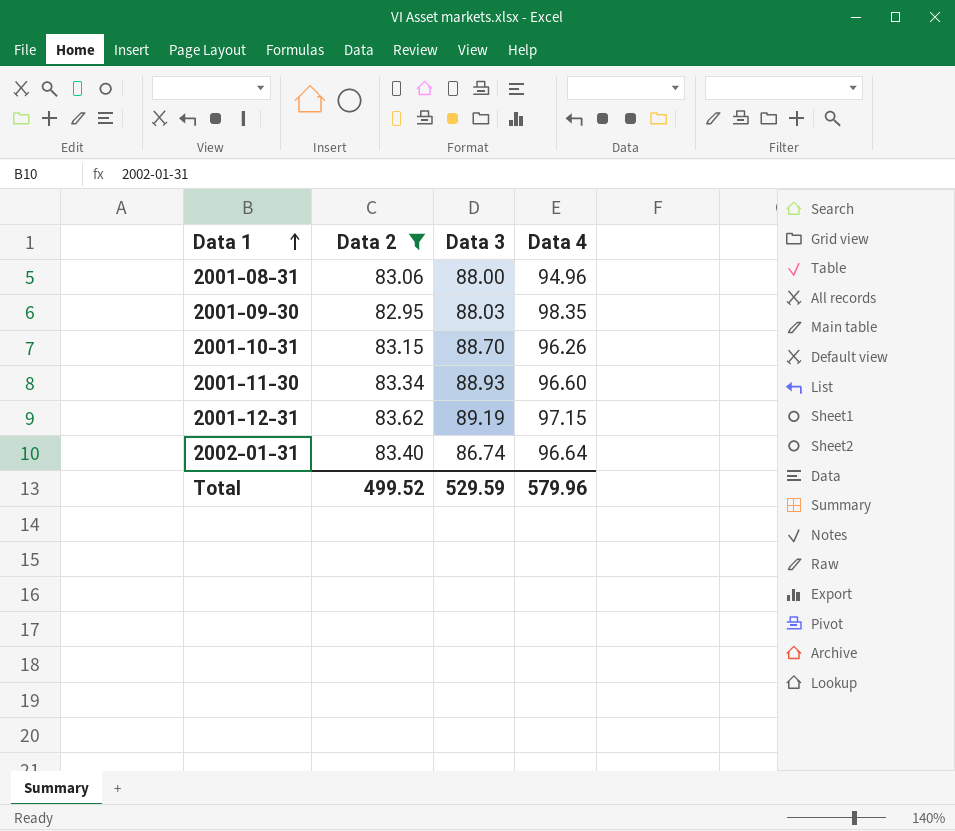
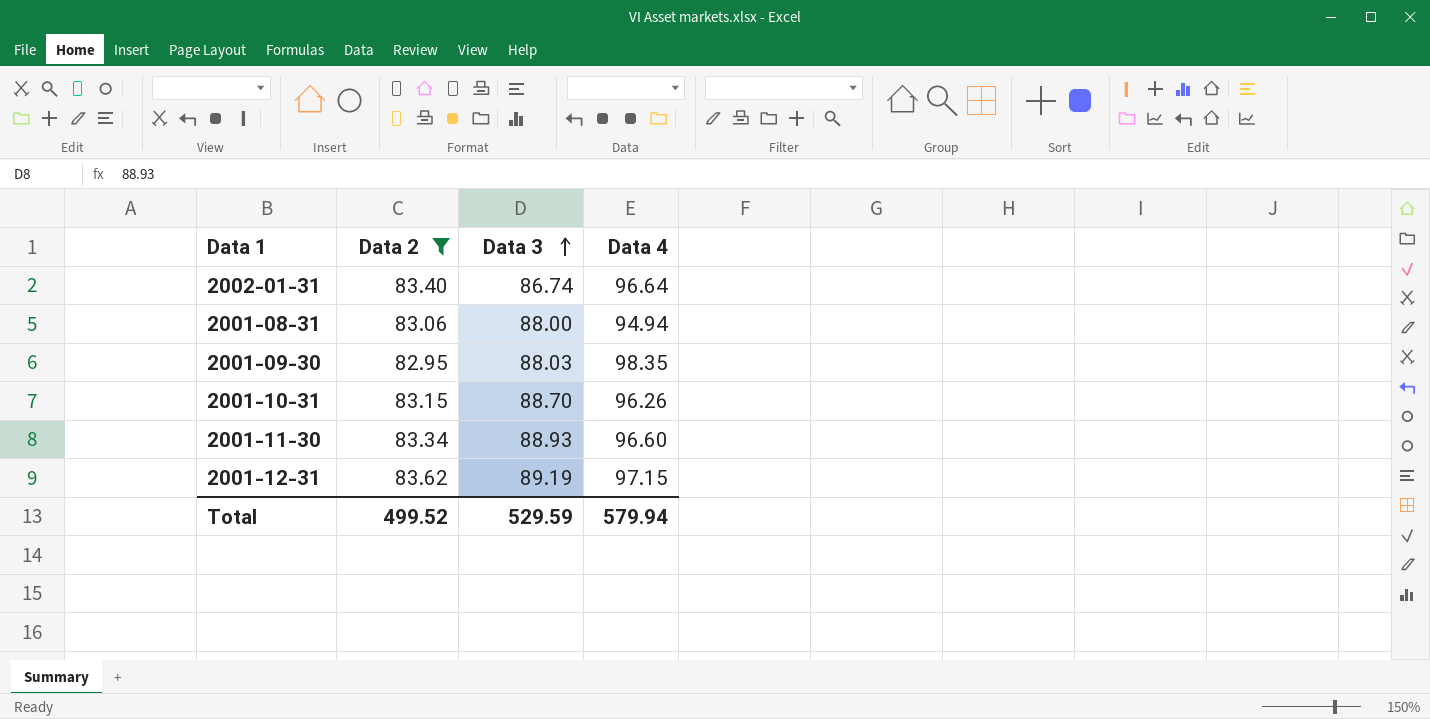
row order: Data 1 ascending -> Data 3 ascending
2001-08-31 | Data 4: 94.96 -> 94.94
Total | Data 4: 579.96 -> 579.94

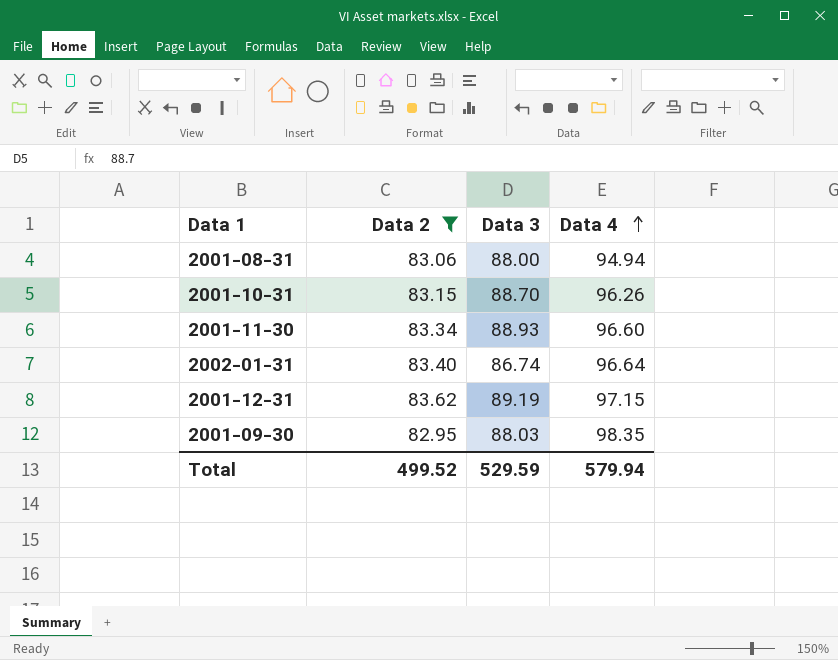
row order: Data 3 ascending -> Data 4 ascending

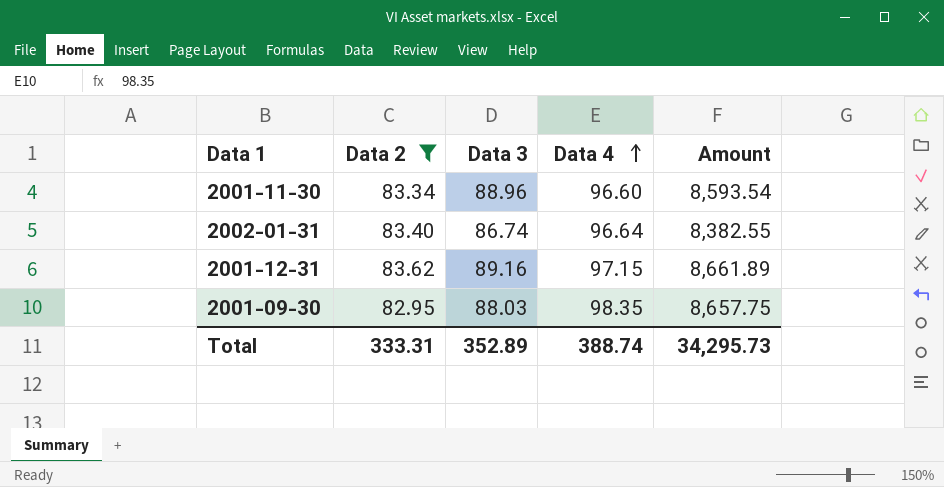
column Amount | formula: none -> [Data 3] * [Data 4]
row 2001-08-31: 83.06 | 88.00 | 94.94 -> none
row 2001-10-31: 83.15 | 88.70 | 96.26 -> none
2001-11-30 | Data 3: 88.93 -> 88.96
2001-12-31 | Data 3: 89.19 -> 89.16
Total | Data 2: 499.52 -> 333.31
Total | Data 3: 529.59 -> 352.89
Total | Data 4: 579.94 -> 388.74

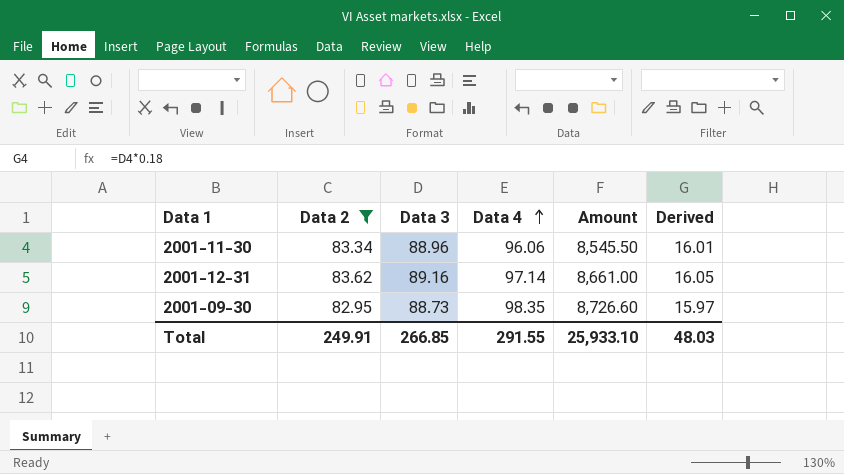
column Derived | formula: none -> [Data 3] * 0.18
row 2002-01-31: 83.40 | 86.74 | 96.64 | 8,382.55 -> none
2001-11-30 | Data 4: 96.60 -> 96.06
2001-11-30 | Amount: 8,593.54 -> 8,545.50
2001-12-31 | Data 4: 97.15 -> 97.14
2001-12-31 | Amount: 8,661.89 -> 8,661.00
2001-09-30 | Data 3: 88.03 -> 88.73
2001-09-30 | Amount: 8,657.75 -> 8,726.60
Total | Data 2: 333.31 -> 249.91
Total | Data 3: 352.89 -> 266.85
Total | Data 4: 388.74 -> 291.55
Total | Amount: 34,295.73 -> 25,933.10

